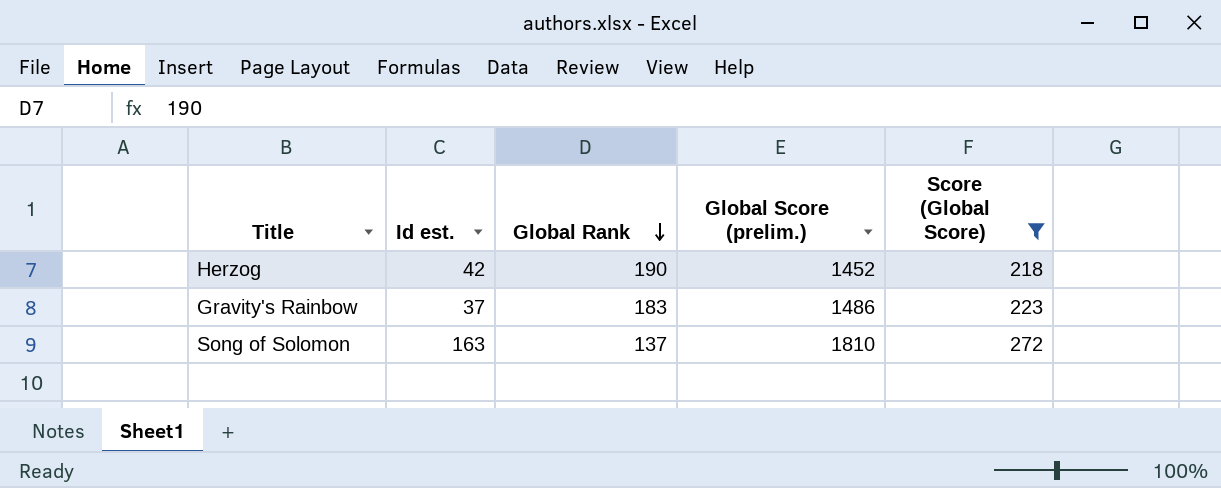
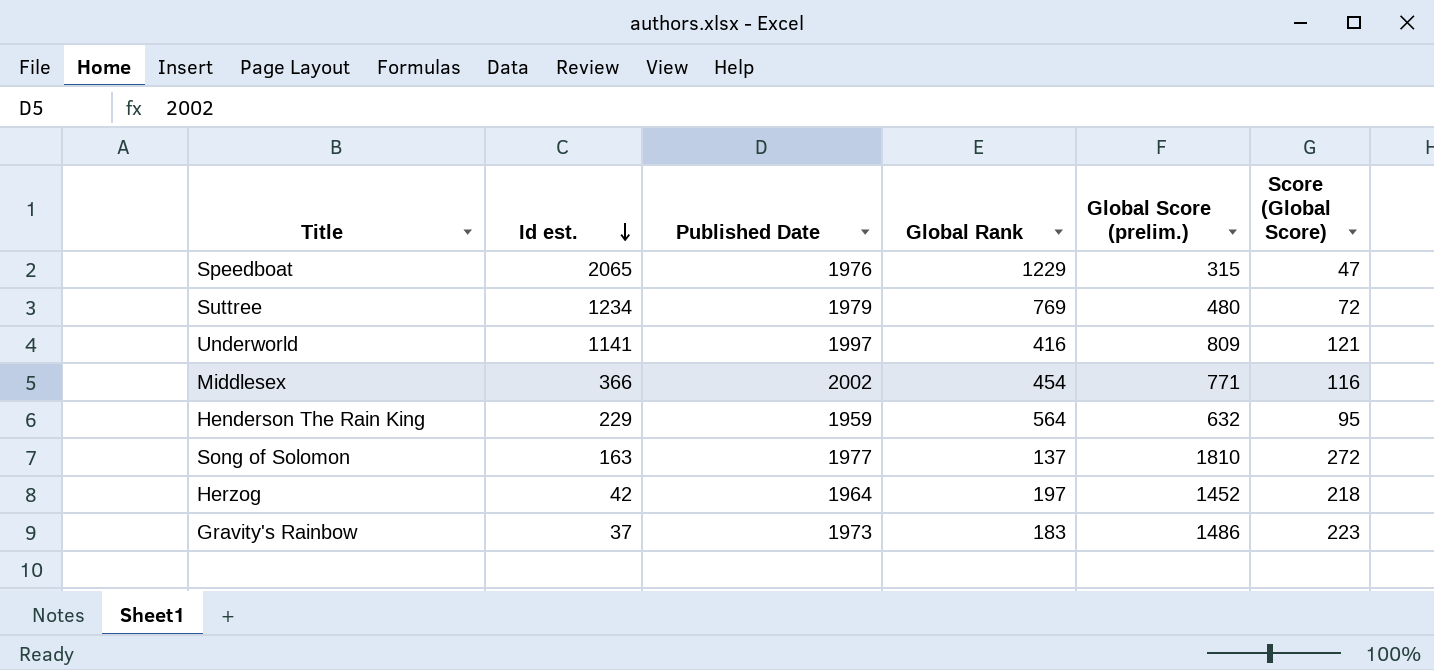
filter: Score (Global Score) >= 218 -> none
row order: Global Rank descending -> Id est. descending
column Published Date | position: none -> 3
Herzog | Global Rank: 190 -> 197

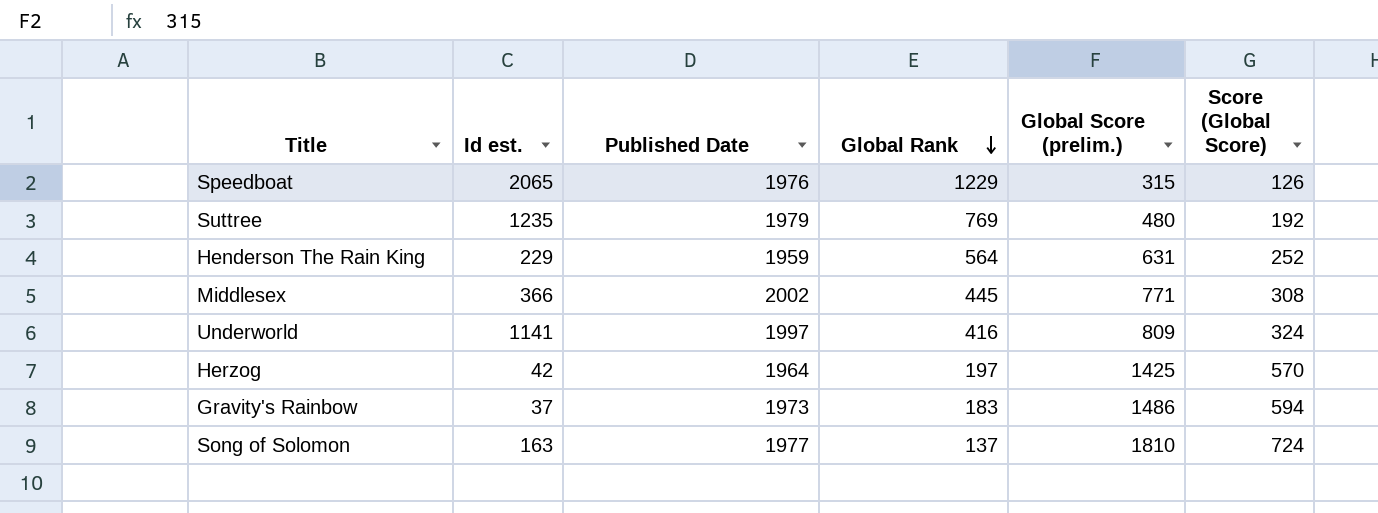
row order: Id est. descending -> Global Rank descending
column Score (Global Score) | formula: [Global Score (prelim.)] * 0.15 -> [Global Score (prelim.)] * 0.4
Suttree | Id est.: 1234 -> 1235
Henderson The Rain King | Global Score (prelim.): 632 -> 631
Middlesex | Global Rank: 454 -> 445
Herzog | Global Score (prelim.): 1452 -> 1425

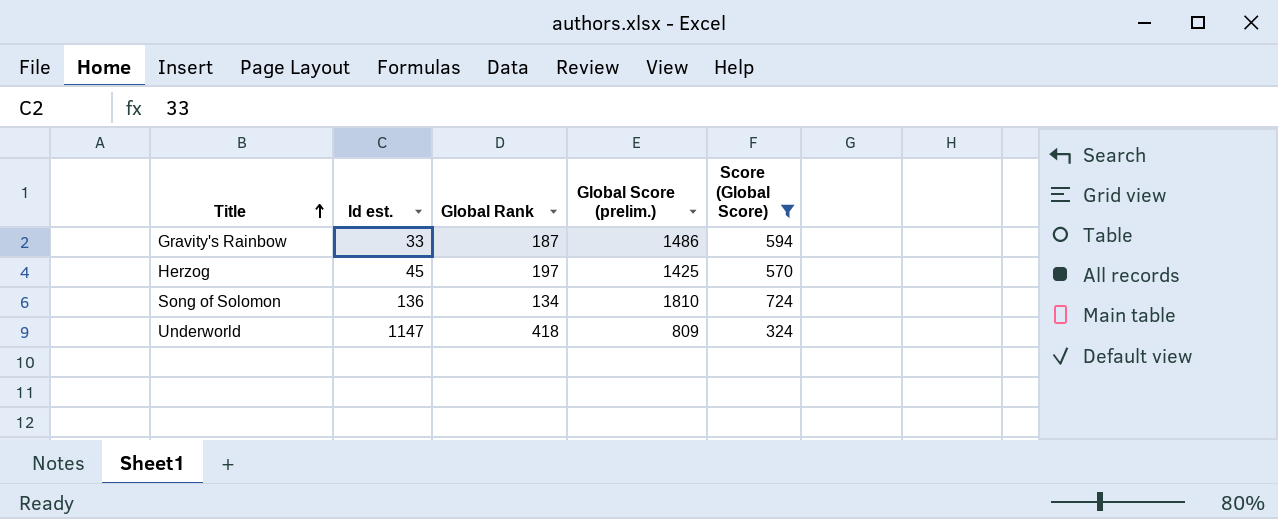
filter: none -> Score (Global Score) >= 324
row order: Global Rank descending -> Title ascending
column Published Date | position: 3 -> none
Gravity's Rainbow | Id est.: 37 -> 33
Gravity's Rainbow | Global Rank: 183 -> 187
Herzog | Id est.: 42 -> 45
Song of Solomon | Id est.: 163 -> 136
Song of Solomon | Global Rank: 137 -> 134
Underworld | Id est.: 1141 -> 1147
Underworld | Global Rank: 416 -> 418

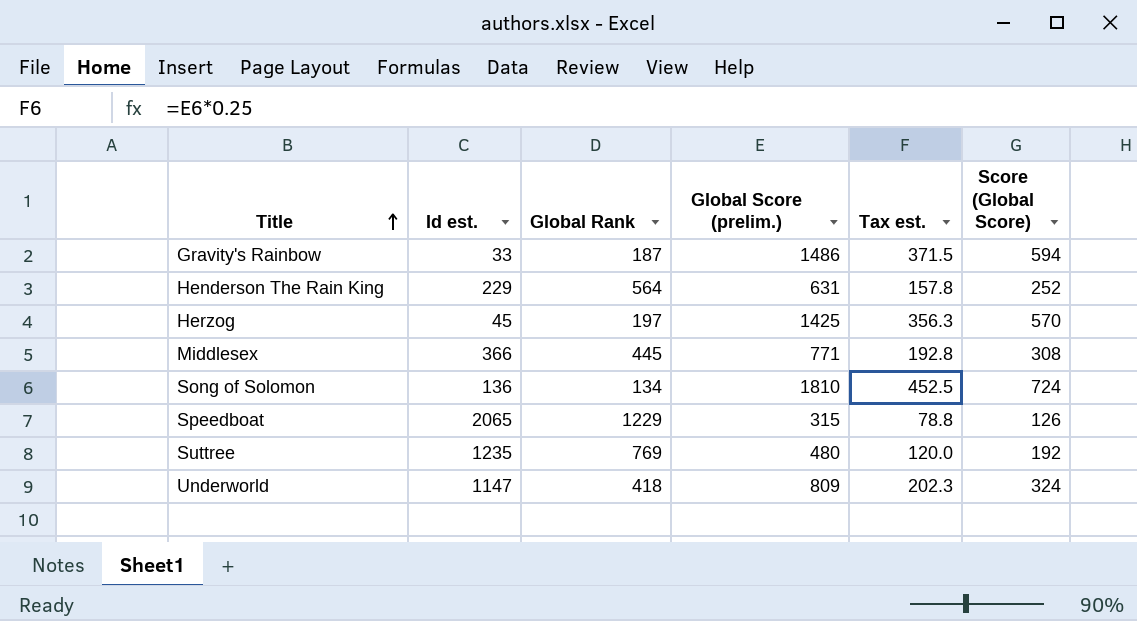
filter: Score (Global Score) >= 324 -> none
column Tax est. | formula: none -> [Global Score (prelim.)] * 0.25

